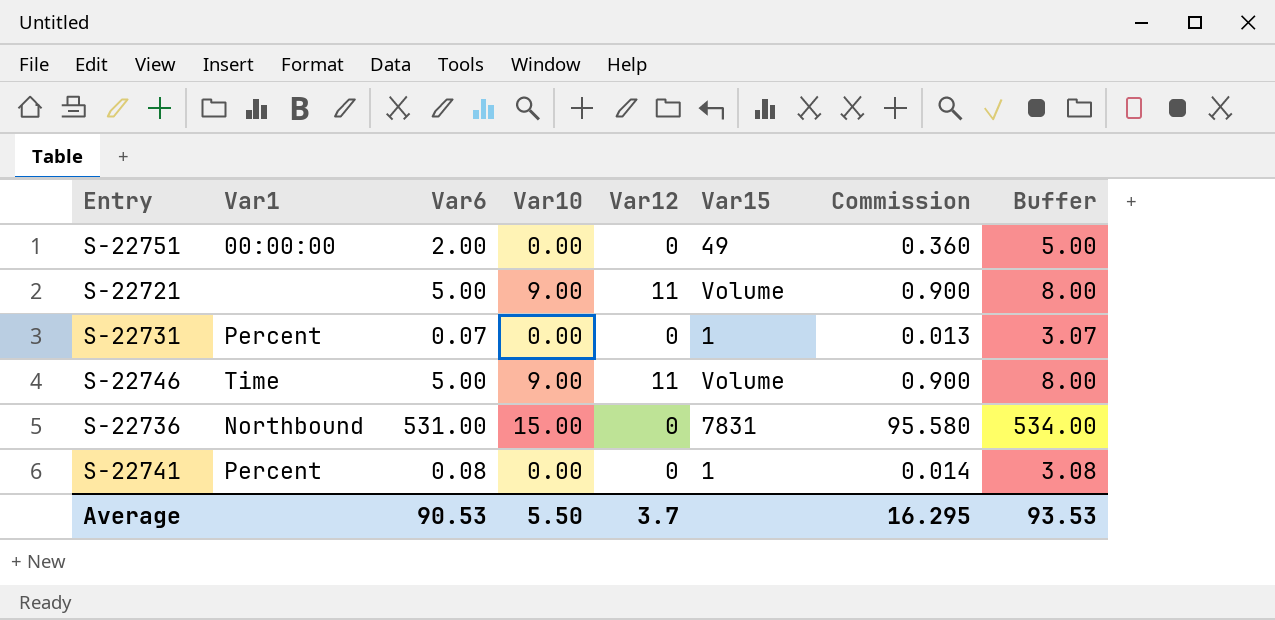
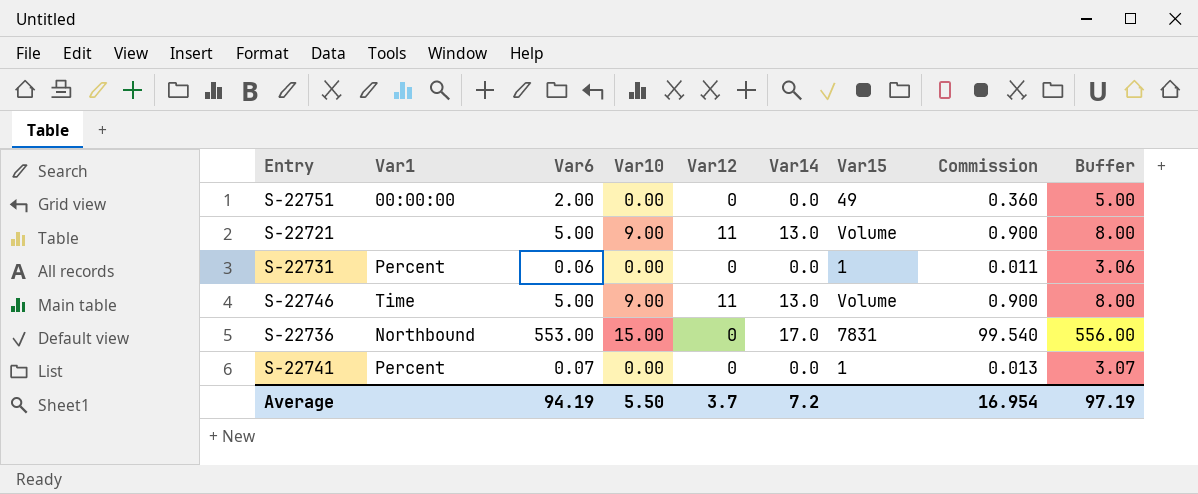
column Var14 | position: none -> 6
S-22731 | Var6: 0.07 -> 0.06
S-22731 | Commission: 0.013 -> 0.011
S-22731 | Buffer: 3.07 -> 3.06
S-22736 | Var6: 531.00 -> 553.00
S-22736 | Commission: 95.580 -> 99.540
S-22736 | Buffer: 534.00 -> 556.00
S-22741 | Var6: 0.08 -> 0.07
S-22741 | Commission: 0.014 -> 0.013
S-22741 | Buffer: 3.08 -> 3.07
Average | Var6: 90.53 -> 94.19
Average | Commission: 16.295 -> 16.954
Average | Buffer: 93.53 -> 97.19

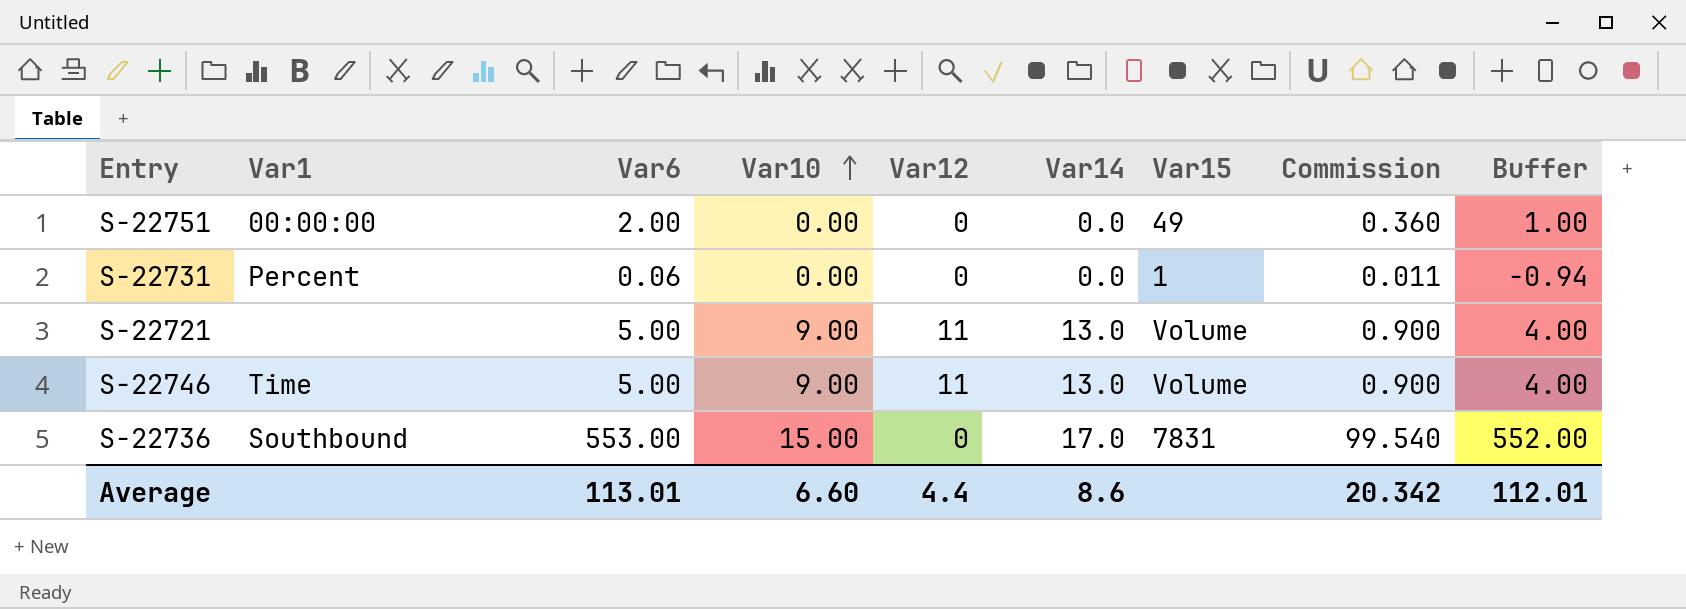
row order: none -> Var10 ascending
column Buffer | formula: [Var6] + 3 -> [Var6] - 1
row S-22741: Percent | 0.07 | 0.00 | 0 | 0.0 | 1 | 0.013 | 3.07 -> none
S-22736 | Var1: Northbound -> Southbound
Average | Var6: 94.19 -> 113.01
Average | Var10: 5.50 -> 6.60
Average | Var12: 3.7 -> 4.4
Average | Var14: 7.2 -> 8.6
Average | Commission: 16.954 -> 20.342
Average | Buffer: 97.19 -> 112.01

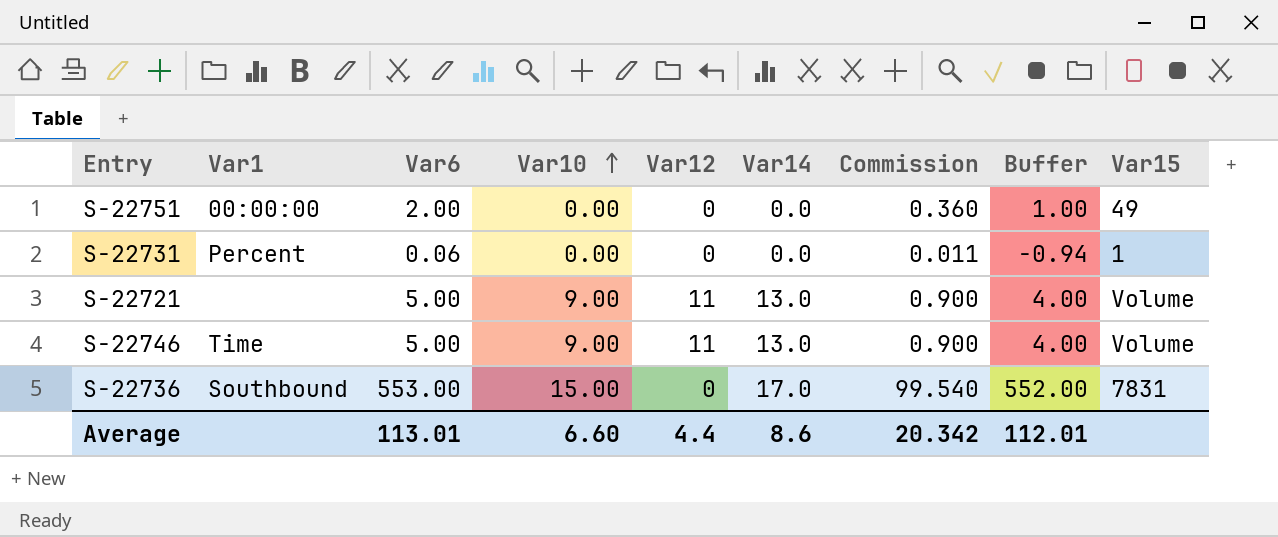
column Var15 | position: 7 -> 9

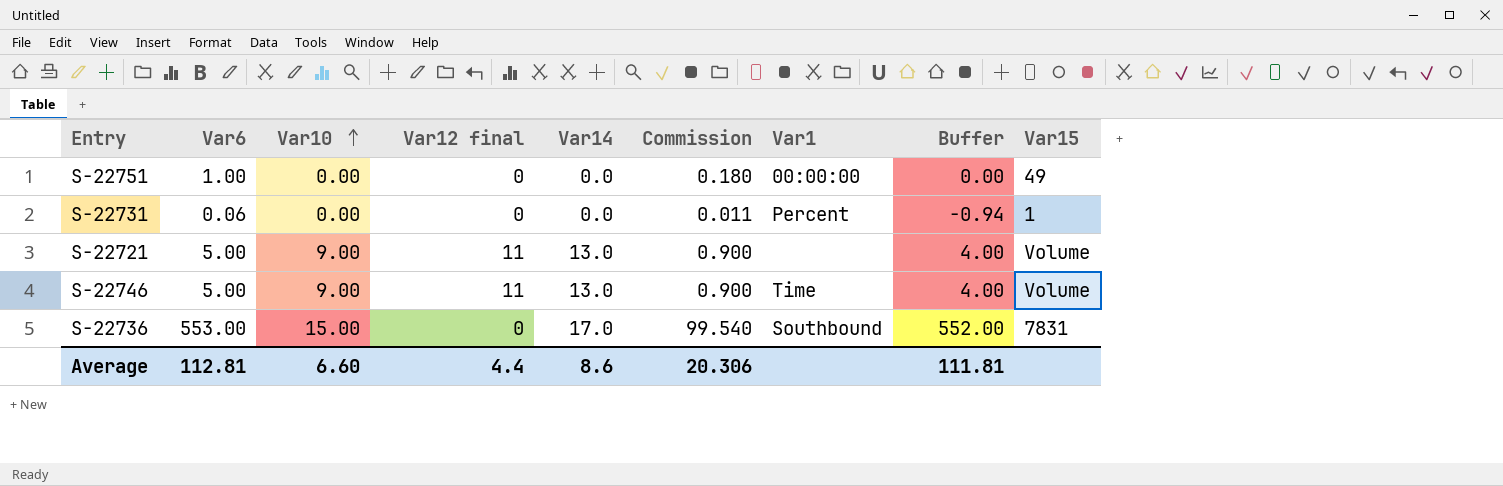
column name: Var12 -> Var12 final
column Var1 | position: 2 -> 7
S-22751 | Var6: 2.00 -> 1.00
S-22751 | Commission: 0.360 -> 0.180
S-22751 | Buffer: 1.00 -> 0.00
Average | Var6: 113.01 -> 112.81
Average | Commission: 20.342 -> 20.306
Average | Buffer: 112.01 -> 111.81

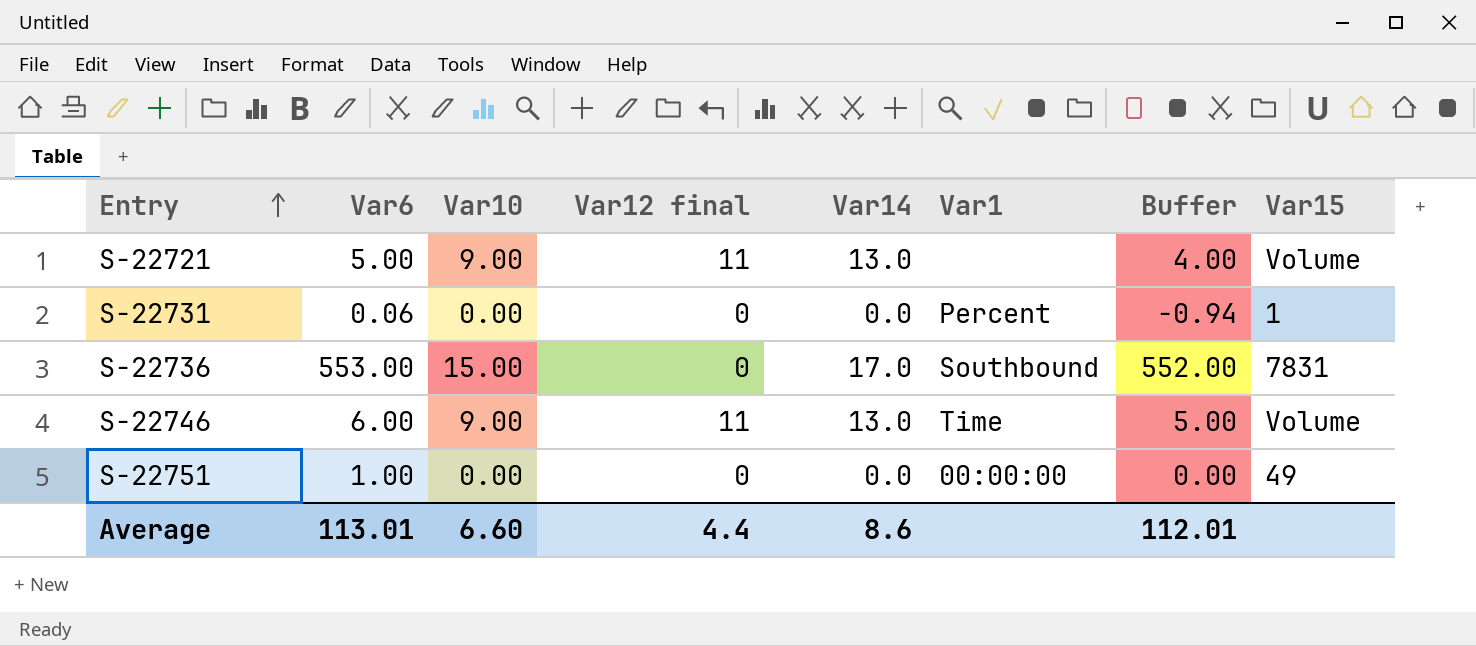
row order: Var10 ascending -> Entry ascending
column Commission | formula: [Var6] * 0.18 -> none
S-22746 | Var6: 5.00 -> 6.00
S-22746 | Buffer: 4.00 -> 5.00
Average | Var6: 112.81 -> 113.01
Average | Buffer: 111.81 -> 112.01

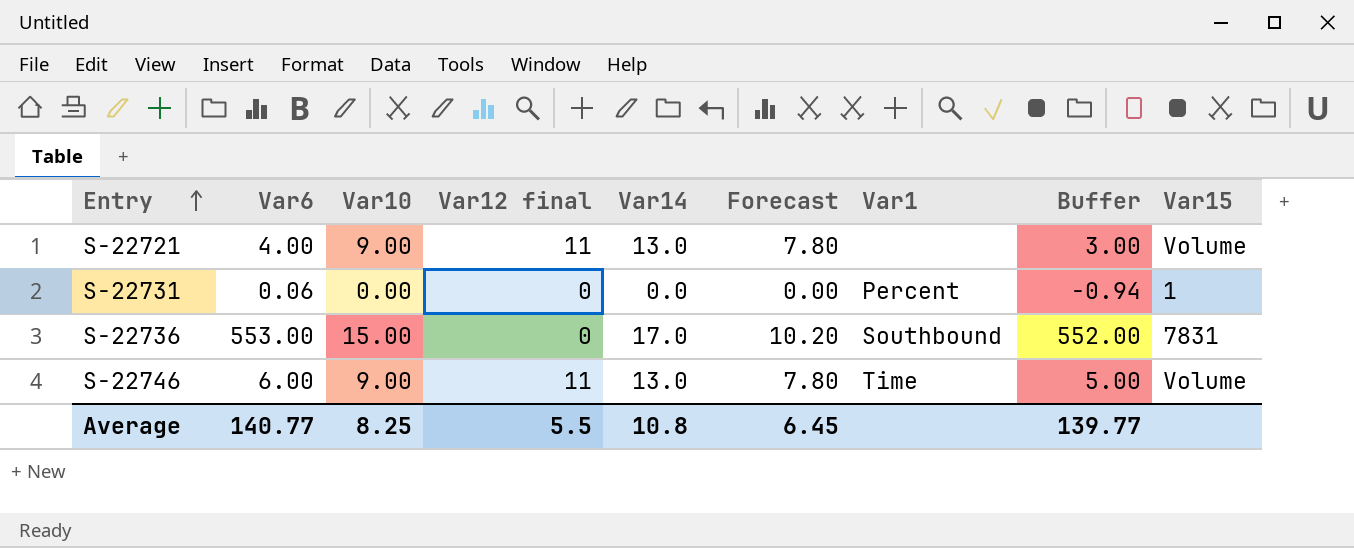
column Forecast | formula: none -> [Var14] * 0.6
row S-22751: 1.00 | 0.00 | 0 | 0.0 | 00:00:00 | 0.00 | 49 -> none
S-22721 | Var6: 5.00 -> 4.00
S-22721 | Buffer: 4.00 -> 3.00
Average | Var6: 113.01 -> 140.77
Average | Var10: 6.60 -> 8.25
Average | Var12 final: 4.4 -> 5.5
Average | Var14: 8.6 -> 10.8
Average | Buffer: 112.01 -> 139.77

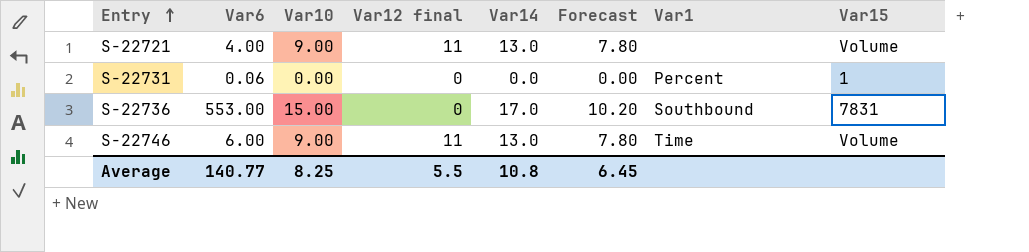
column Buffer | formula: [Var6] - 1 -> none

